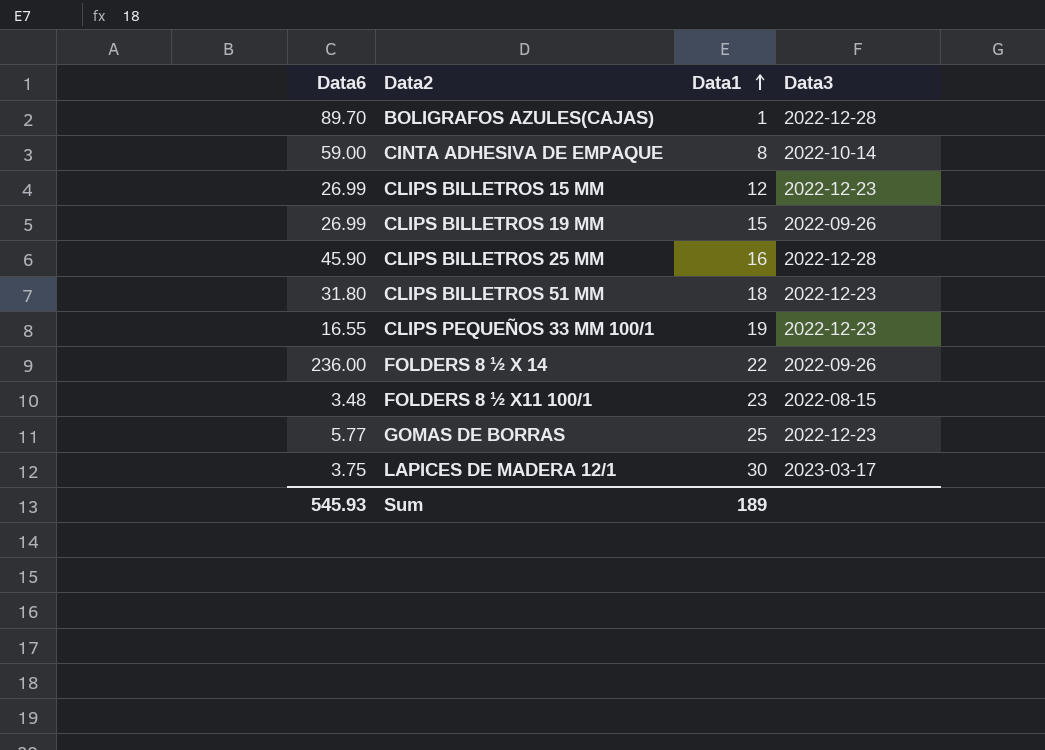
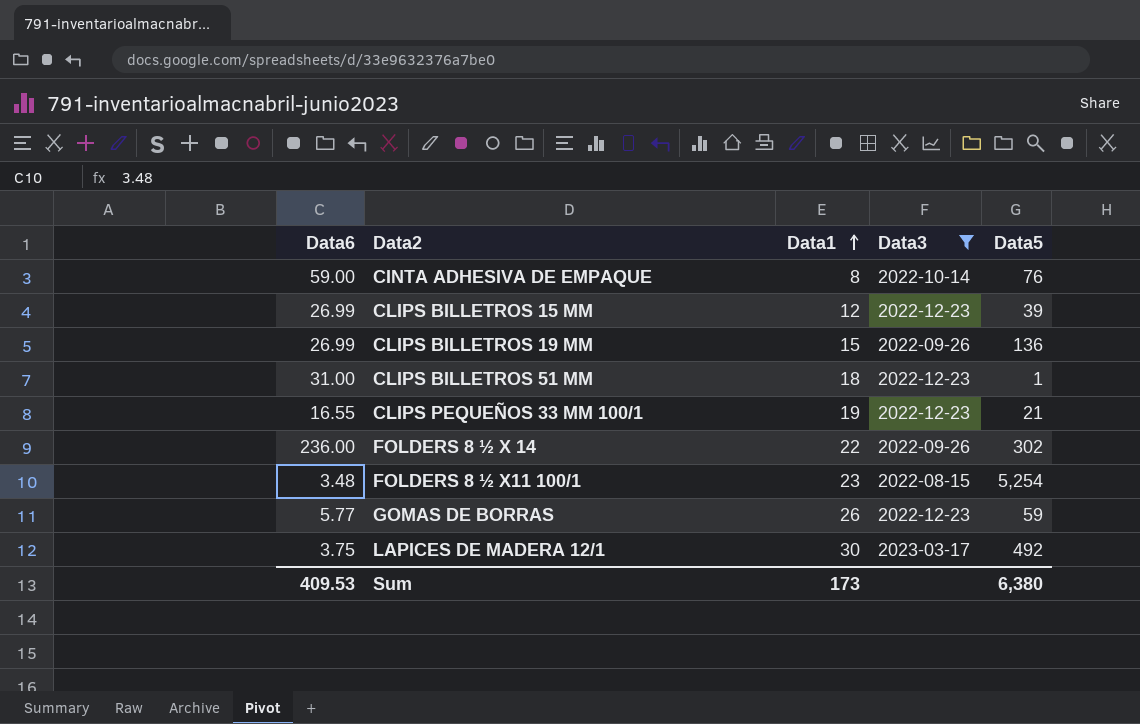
filter: none -> Data3 != 2022-12-28
column Data5 | position: none -> 5
CLIPS BILLETROS 51 MM | Data6: 31.80 -> 31.00
GOMAS DE BORRAS | Data1: 25 -> 26
Sum | Data6: 545.93 -> 409.53
Sum | Data1: 189 -> 173

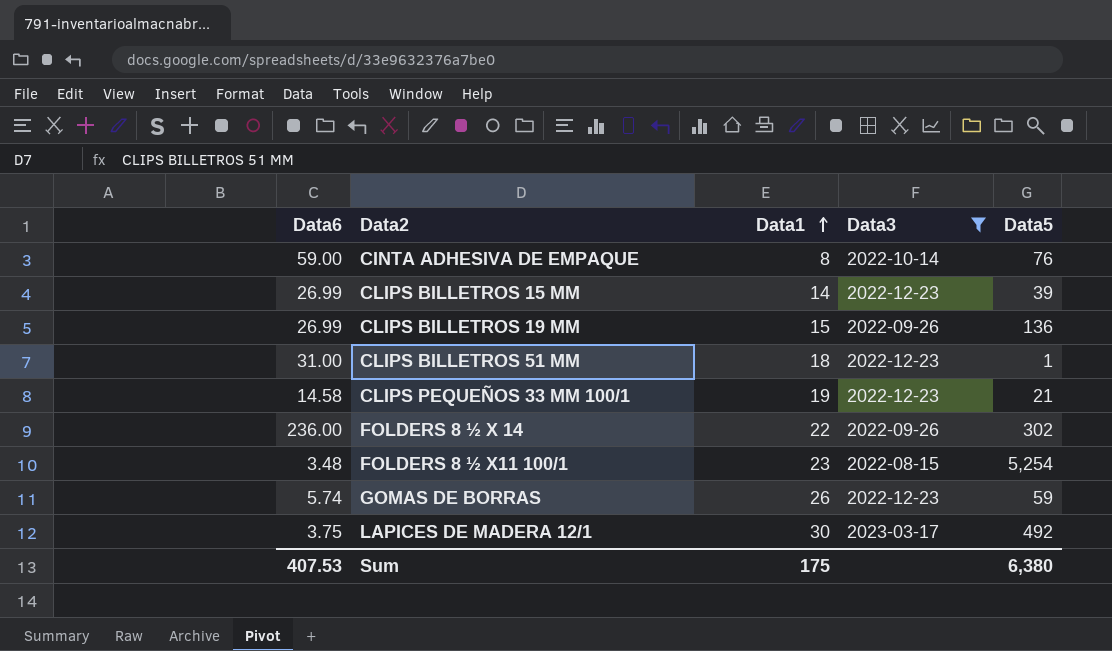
CLIPS BILLETROS 15 MM | Data1: 12 -> 14
CLIPS PEQUEÑOS 33 MM 100/1 | Data6: 16.55 -> 14.58
GOMAS DE BORRAS | Data6: 5.77 -> 5.74
Sum | Data6: 409.53 -> 407.53
Sum | Data1: 173 -> 175

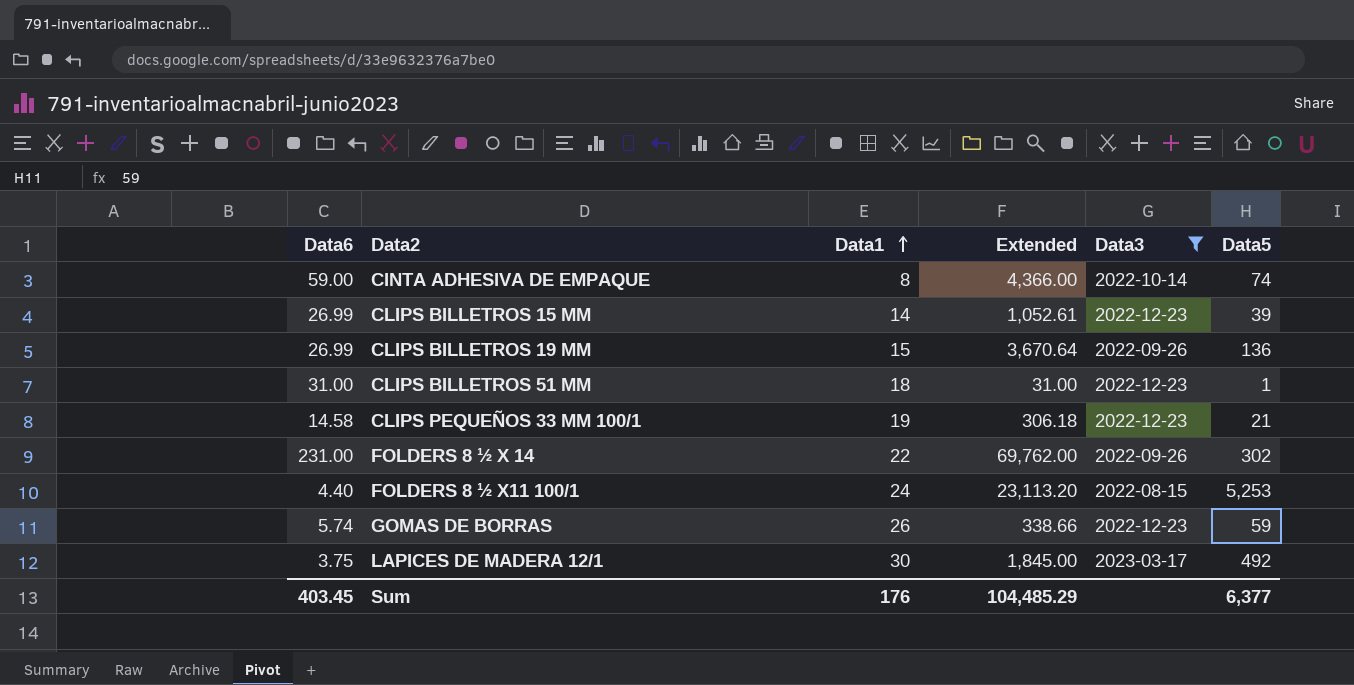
column Extended | formula: none -> [Data6] * [Data5]
CINTA ADHESIVA DE EMPAQUE | Data5: 76 -> 74
FOLDERS 8 ½ X 14 | Data6: 236.00 -> 231.00
FOLDERS 8 ½ X11 100/1 | Data6: 3.48 -> 4.40
FOLDERS 8 ½ X11 100/1 | Data1: 23 -> 24
FOLDERS 8 ½ X11 100/1 | Data5: 5,254 -> 5,253
Sum | Data6: 407.53 -> 403.45
Sum | Data1: 175 -> 176
Sum | Data5: 6,380 -> 6,377

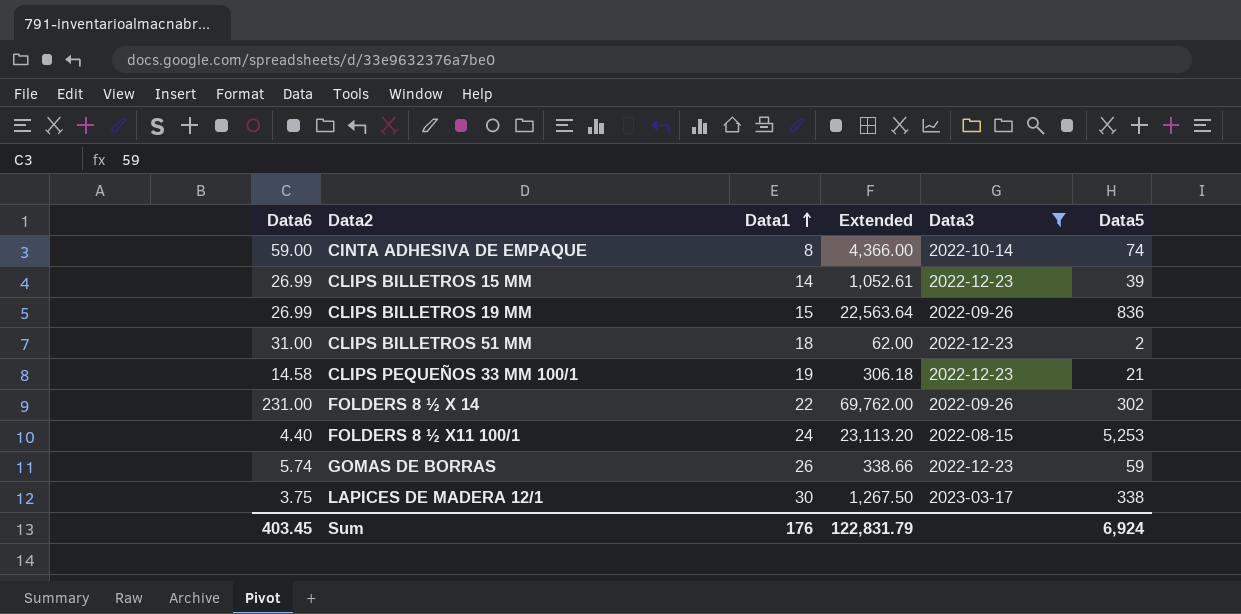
CLIPS BILLETROS 19 MM | Extended: 3,670.64 -> 22,563.64
CLIPS BILLETROS 19 MM | Data5: 136 -> 836
CLIPS BILLETROS 51 MM | Extended: 31.00 -> 62.00
CLIPS BILLETROS 51 MM | Data5: 1 -> 2
LAPICES DE MADERA 12/1 | Extended: 1,845.00 -> 1,267.50
LAPICES DE MADERA 12/1 | Data5: 492 -> 338
Sum | Extended: 104,485.29 -> 122,831.79
Sum | Data5: 6,377 -> 6,924

